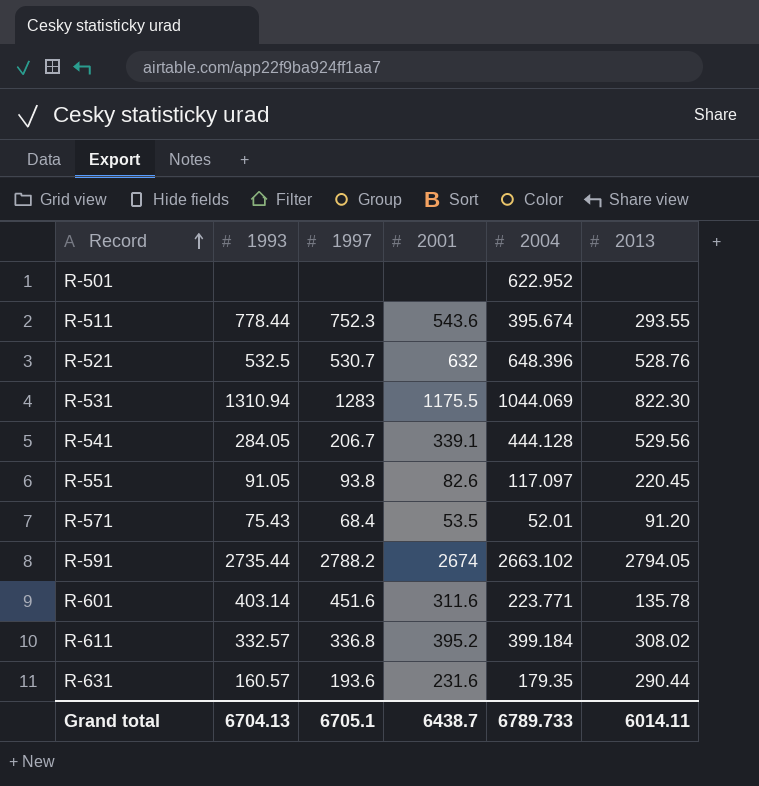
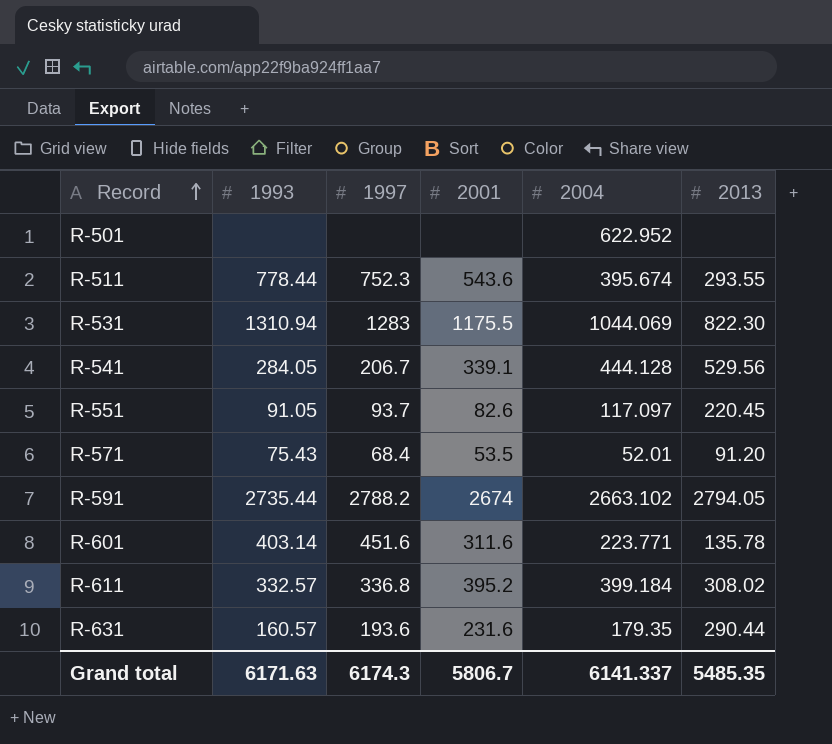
row R-521: 532.5 | 530.7 | 632 | 648.396 | 528.76 -> none
R-551 | 1997: 93.8 -> 93.7
Grand total | 1993: 6704.13 -> 6171.63
Grand total | 1997: 6705.1 -> 6174.3
Grand total | 2001: 6438.7 -> 5806.7
Grand total | 2004: 6789.733 -> 6141.337
Grand total | 2013: 6014.11 -> 5485.35

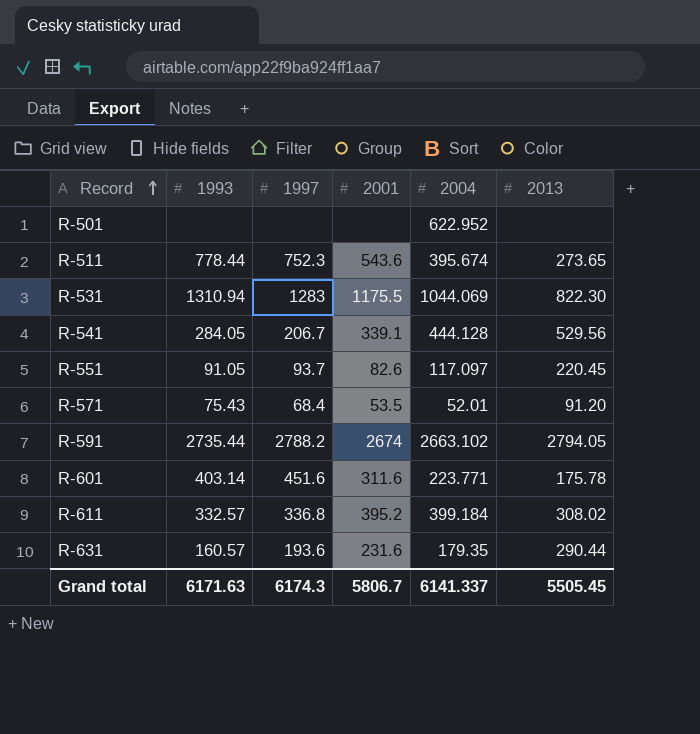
R-511 | 2013: 293.55 -> 273.65
R-601 | 2013: 135.78 -> 175.78
Grand total | 2013: 5485.35 -> 5505.45

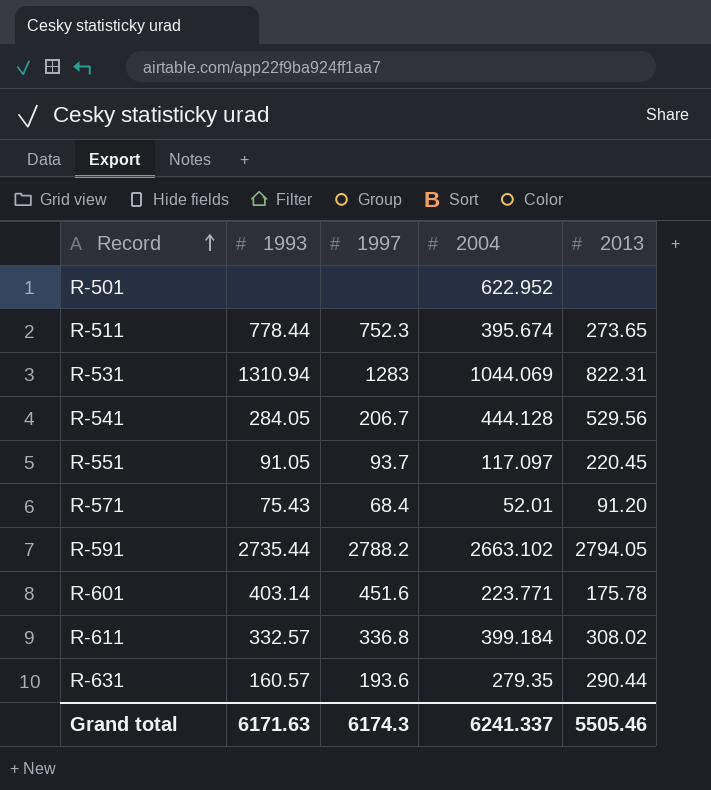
column 2001 | position: 4 -> none
R-531 | 2013: 822.30 -> 822.31
R-631 | 2004: 179.35 -> 279.35
Grand total | 2004: 6141.337 -> 6241.337
Grand total | 2013: 5505.45 -> 5505.46

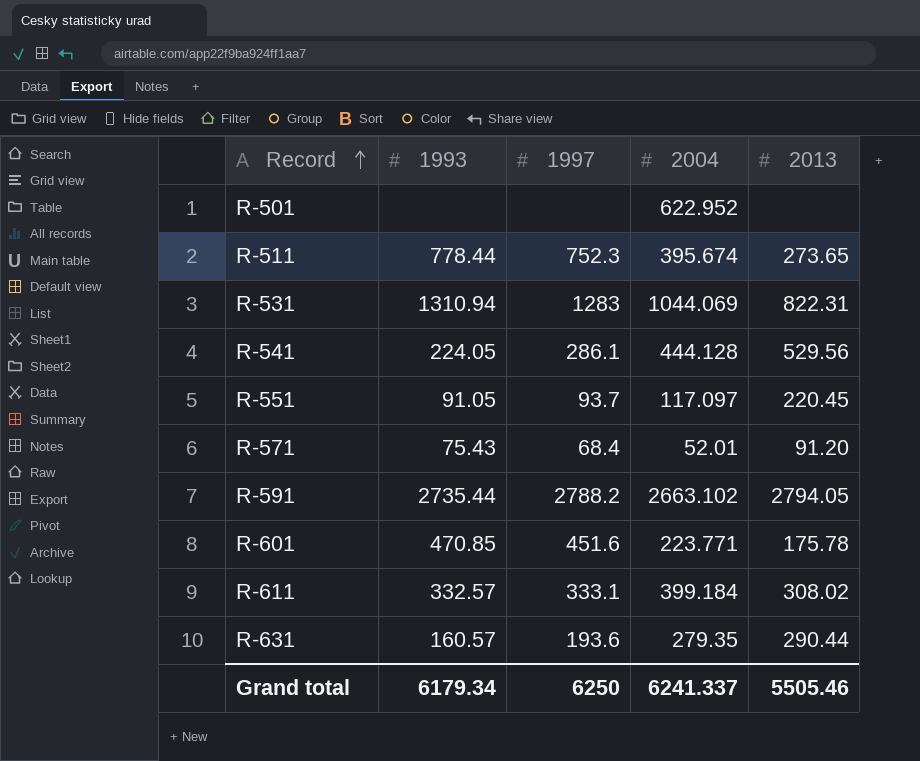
R-541 | 1993: 284.05 -> 224.05
R-541 | 1997: 206.7 -> 286.1
R-601 | 1993: 403.14 -> 470.85
R-611 | 1997: 336.8 -> 333.1
Grand total | 1993: 6171.63 -> 6179.34
Grand total | 1997: 6174.3 -> 6250

